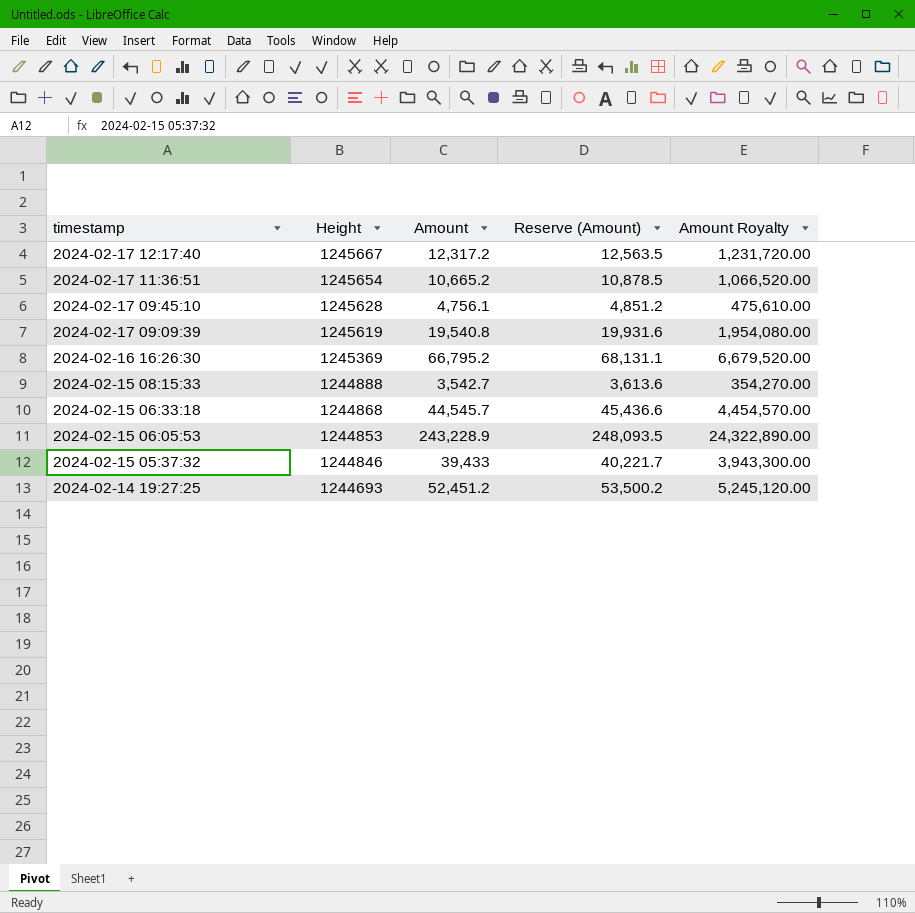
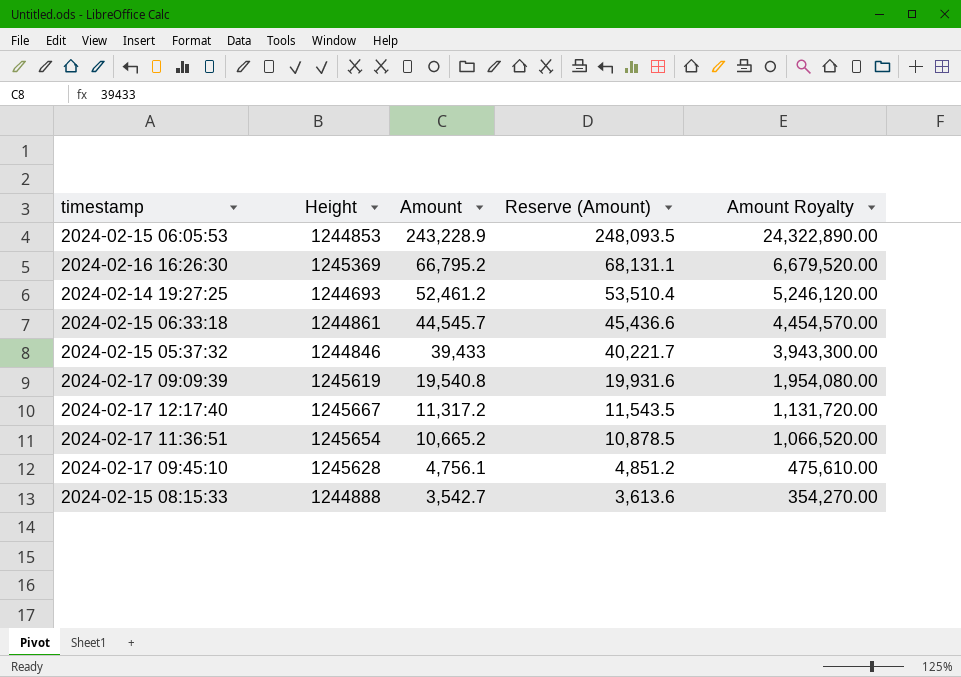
row order: timestamp descending -> Amount descending
2024-02-14 19:27:25 | Amount: 52,451.2 -> 52,461.2
2024-02-14 19:27:25 | Reserve (Amount): 53,500.2 -> 53,510.4
2024-02-14 19:27:25 | Amount Royalty: 5,245,120.00 -> 5,246,120.00
2024-02-15 06:33:18 | Height: 1244868 -> 1244861
2024-02-17 12:17:40 | Amount: 12,317.2 -> 11,317.2
2024-02-17 12:17:40 | Reserve (Amount): 12,563.5 -> 11,543.5
2024-02-17 12:17:40 | Amount Royalty: 1,231,720.00 -> 1,131,720.00

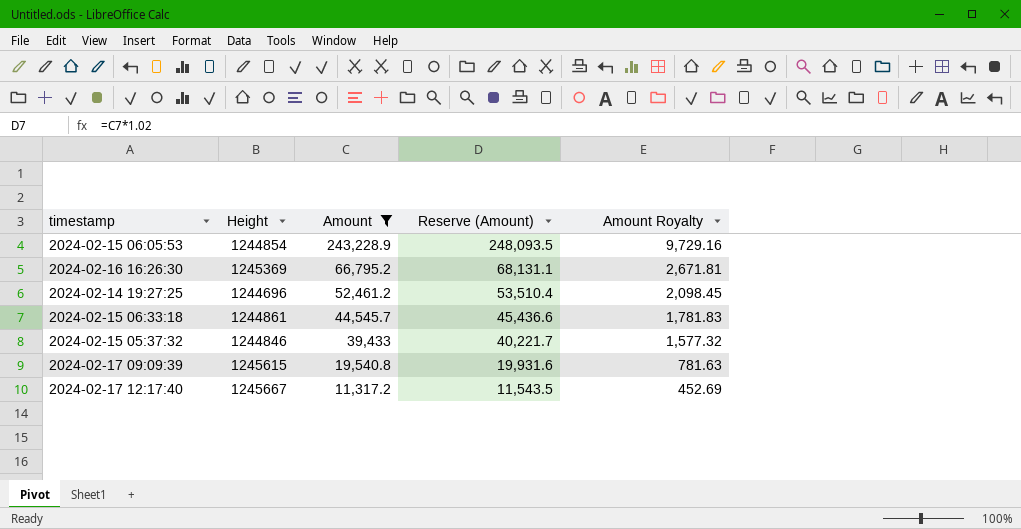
filter: none -> Amount >= 11,317.2
column Amount Royalty | formula: [Amount] * 100 -> [Amount] * 0.04
2024-02-15 06:05:53 | Height: 1244853 -> 1244854
2024-02-14 19:27:25 | Height: 1244693 -> 1244696
2024-02-17 09:09:39 | Height: 1245619 -> 1245615

